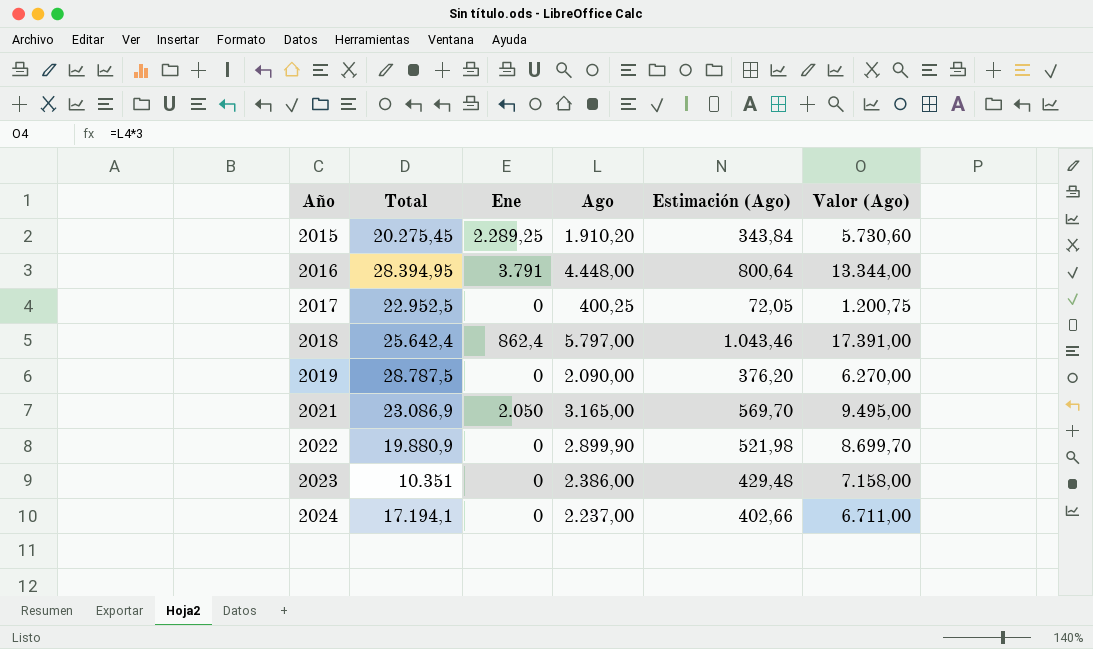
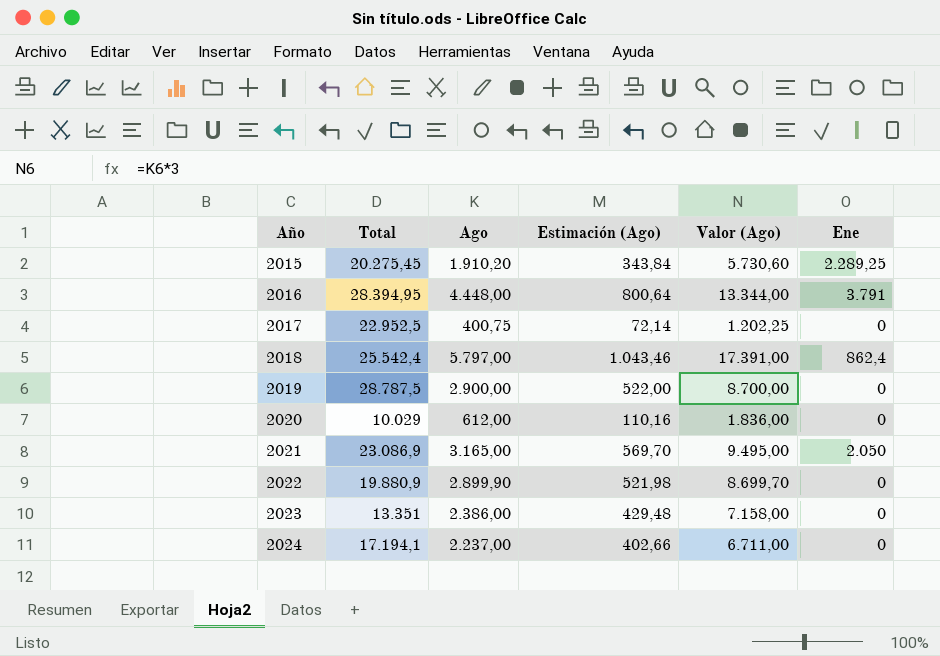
column Ene | position: 3 -> 6
2017 | Ago: 400,25 -> 400,75
2017 | Estimación (Ago): 72,05 -> 72,14
2017 | Valor (Ago): 1.200,75 -> 1.202,25
2018 | Total: 25.642,4 -> 25.542,4
2019 | Ago: 2.090,00 -> 2.900,00
2019 | Estimación (Ago): 376,20 -> 522,00
2019 | Valor (Ago): 6.270,00 -> 8.700,00
row 2020: none -> 10.029 | 612,00 | 110,16 | 1.836,00 | 0
2023 | Total: 10.351 -> 13.351

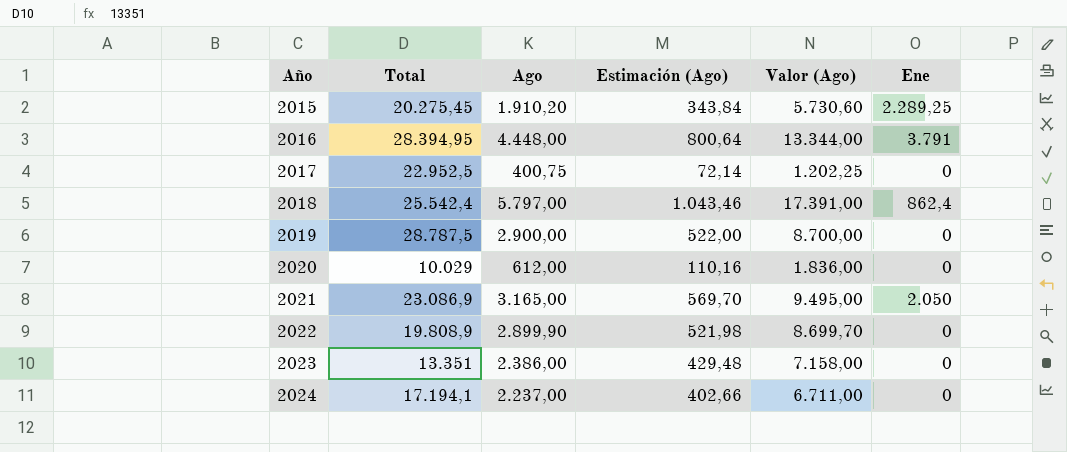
2022 | Total: 19.880,9 -> 19.808,9

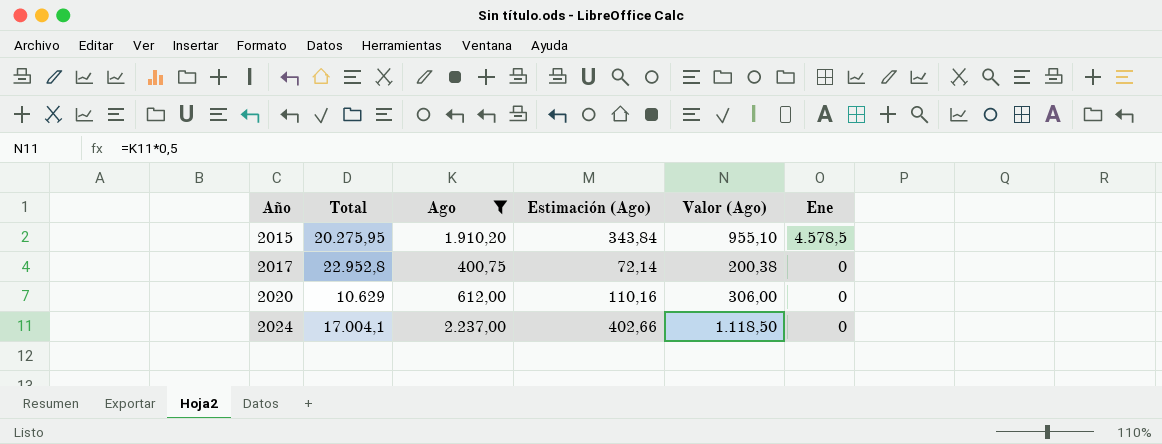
filter: none -> Ago <= 2.237,00
column Valor (Ago) | formula: [Ago] * 3 -> [Ago] * 0,5
2015 | Total: 20.275,45 -> 20.275,95
2015 | Ene: 2.289,25 -> 4.578,5
2017 | Total: 22.952,5 -> 22.952,8
2020 | Total: 10.029 -> 10.629
2024 | Total: 17.194,1 -> 17.004,1

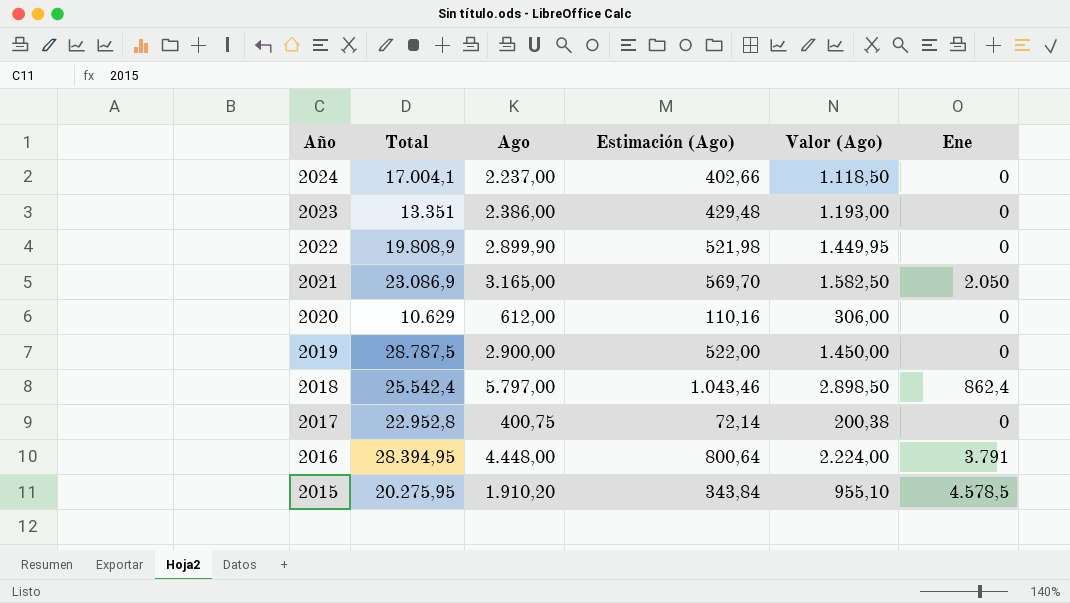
filter: Ago <= 2.237,00 -> none
row order: Año ascending -> Año descending

